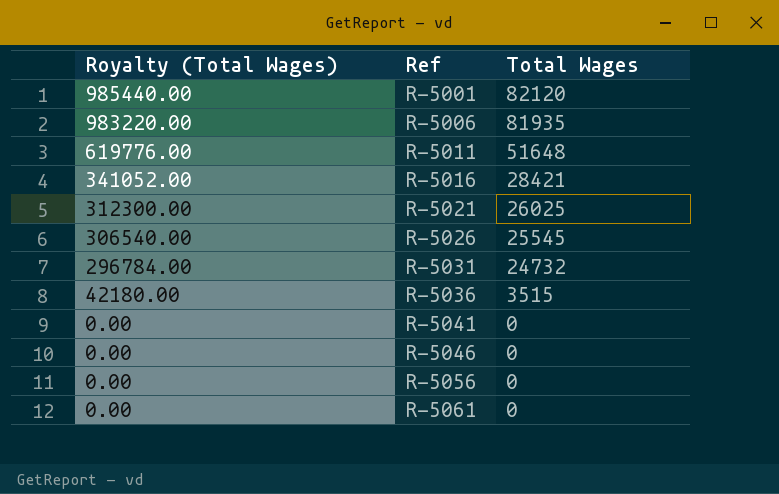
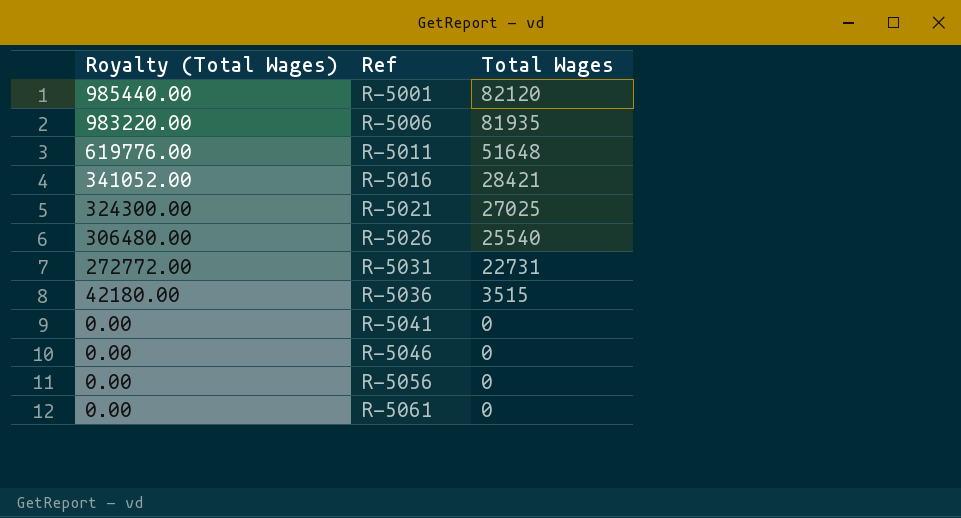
R-5021 | Royalty (Total Wages): 312300.00 -> 324300.00
R-5021 | Total Wages: 26025 -> 27025
R-5026 | Royalty (Total Wages): 306540.00 -> 306480.00
R-5026 | Total Wages: 25545 -> 25540
R-5031 | Royalty (Total Wages): 296784.00 -> 272772.00
R-5031 | Total Wages: 24732 -> 22731

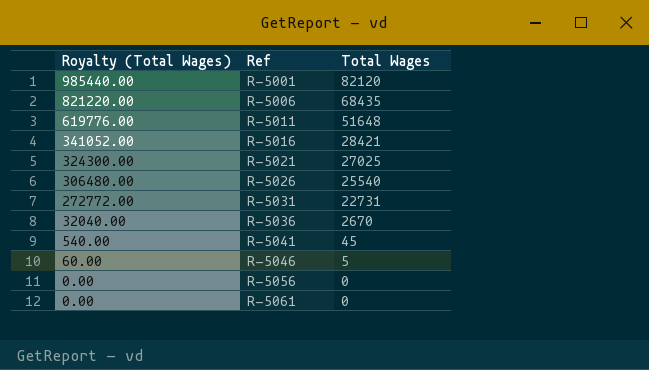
R-5006 | Royalty (Total Wages): 983220.00 -> 821220.00
R-5006 | Total Wages: 81935 -> 68435
R-5036 | Royalty (Total Wages): 42180.00 -> 32040.00
R-5036 | Total Wages: 3515 -> 2670
R-5041 | Royalty (Total Wages): 0.00 -> 540.00
R-5041 | Total Wages: 0 -> 45
R-5046 | Royalty (Total Wages): 0.00 -> 60.00
R-5046 | Total Wages: 0 -> 5

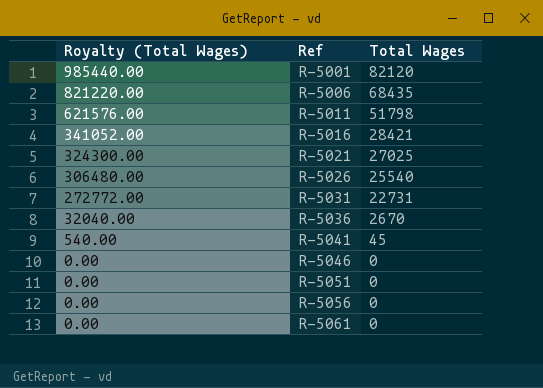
R-5011 | Royalty (Total Wages): 619776.00 -> 621576.00
R-5011 | Total Wages: 51648 -> 51798
R-5046 | Royalty (Total Wages): 60.00 -> 0.00
R-5046 | Total Wages: 5 -> 0
row R-5051: none -> 0.00 | 0

